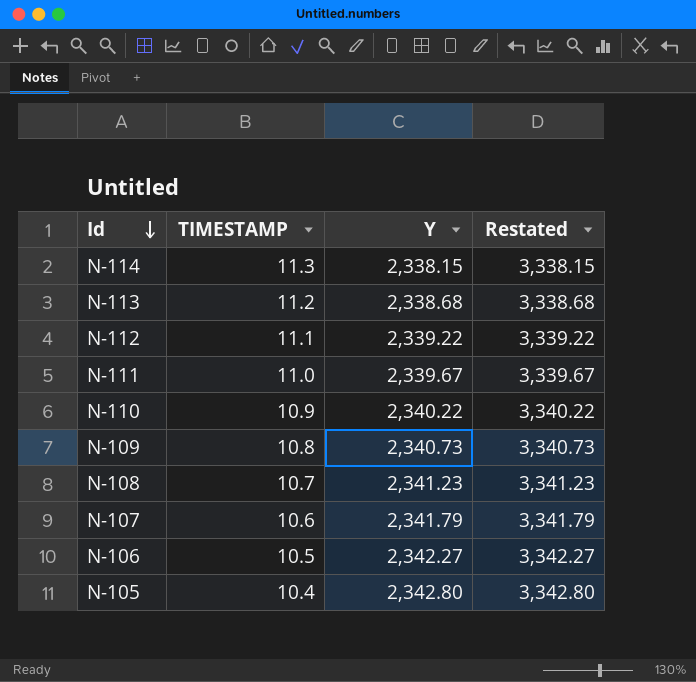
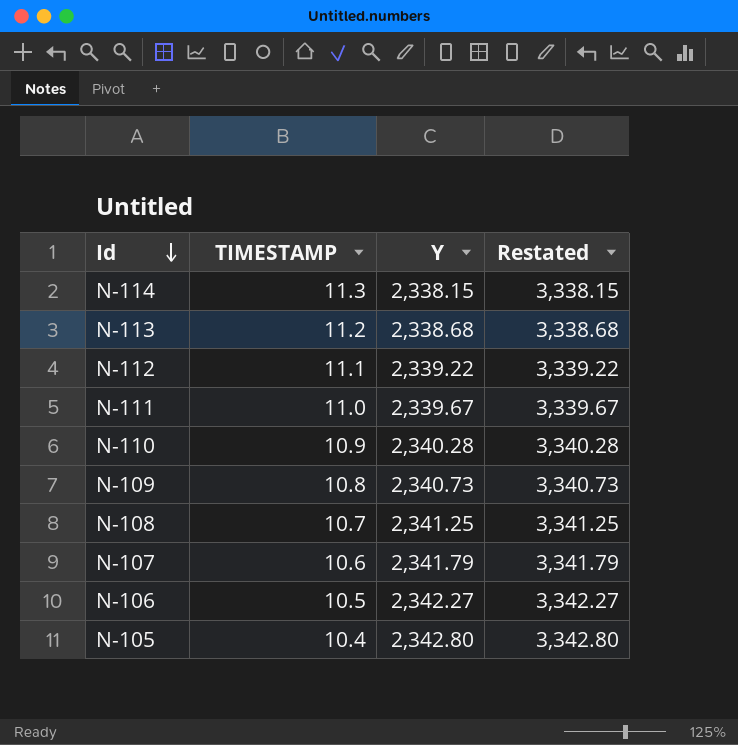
N-110 | Y: 2,340.22 -> 2,340.28
N-110 | Restated: 3,340.22 -> 3,340.28
N-108 | Y: 2,341.23 -> 2,341.25
N-108 | Restated: 3,341.23 -> 3,341.25

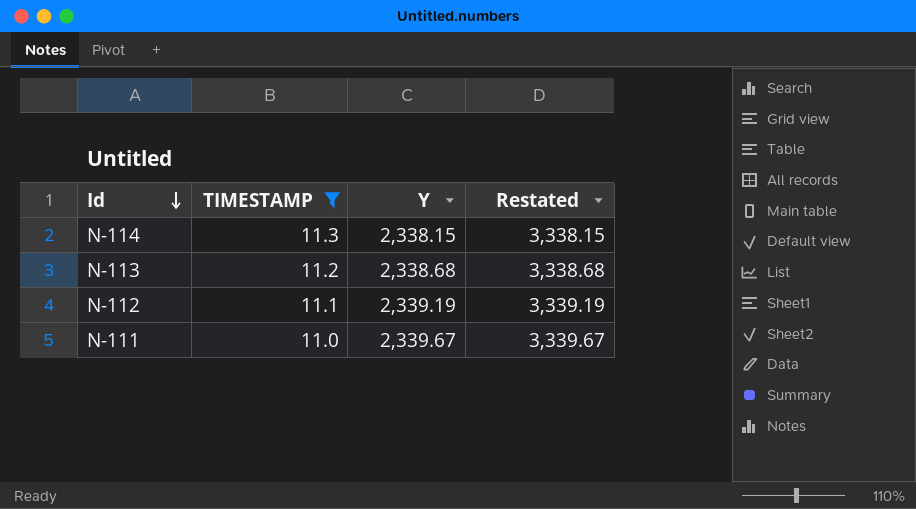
filter: none -> TIMESTAMP >= 11.0
N-112 | Y: 2,339.22 -> 2,339.19
N-112 | Restated: 3,339.22 -> 3,339.19

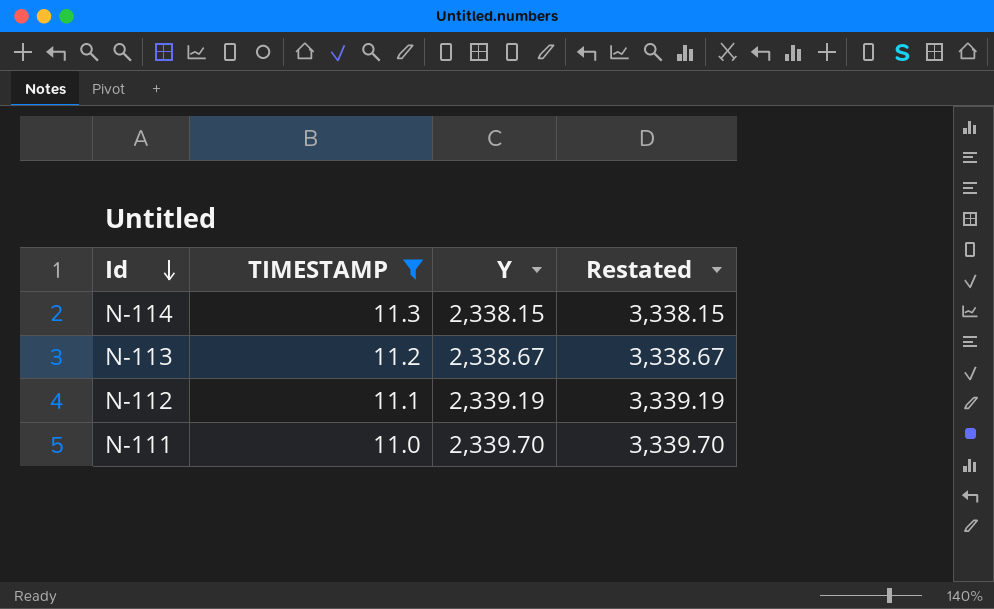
N-113 | Y: 2,338.68 -> 2,338.67
N-113 | Restated: 3,338.68 -> 3,338.67
N-111 | Y: 2,339.67 -> 2,339.70
N-111 | Restated: 3,339.67 -> 3,339.70

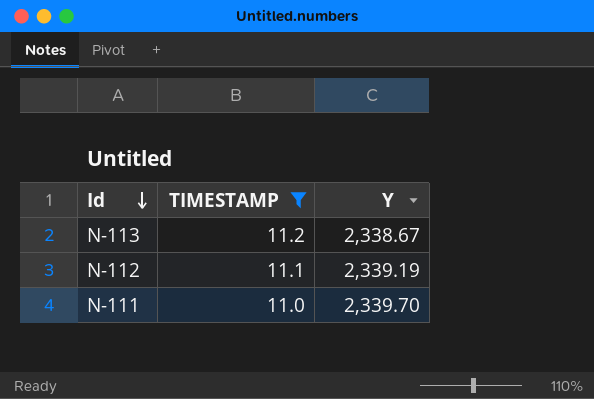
column Restated | formula: [Y] + 1000 -> none
row N-114: 11.3 | 2,338.15 | 3,338.15 -> none

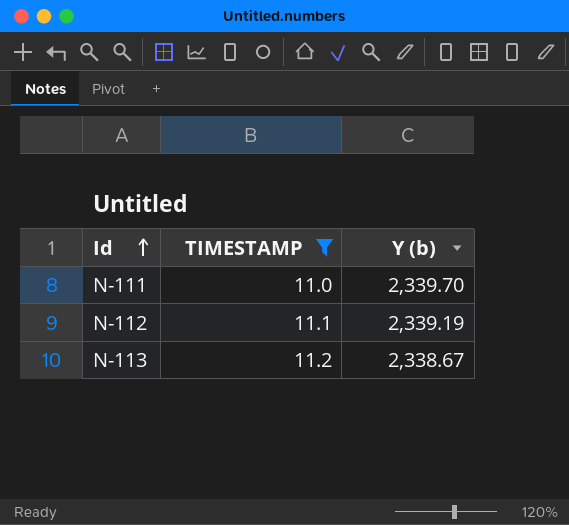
row order: Id descending -> Id ascending
column name: Y -> Y (b)

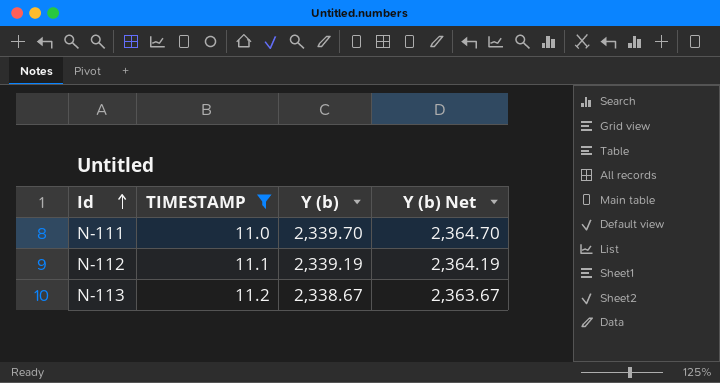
column Y (b) Net | formula: none -> [Y (b)] + 25

